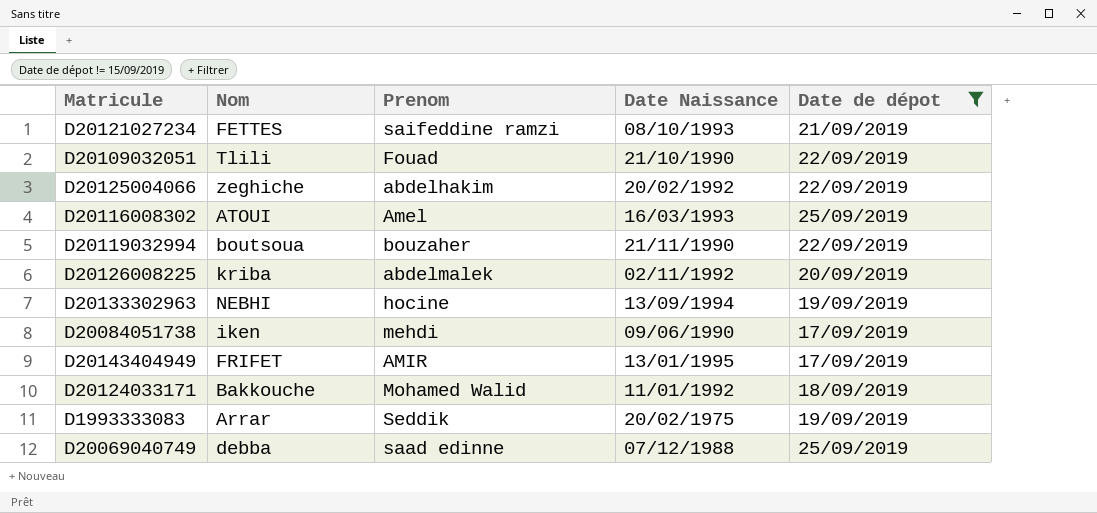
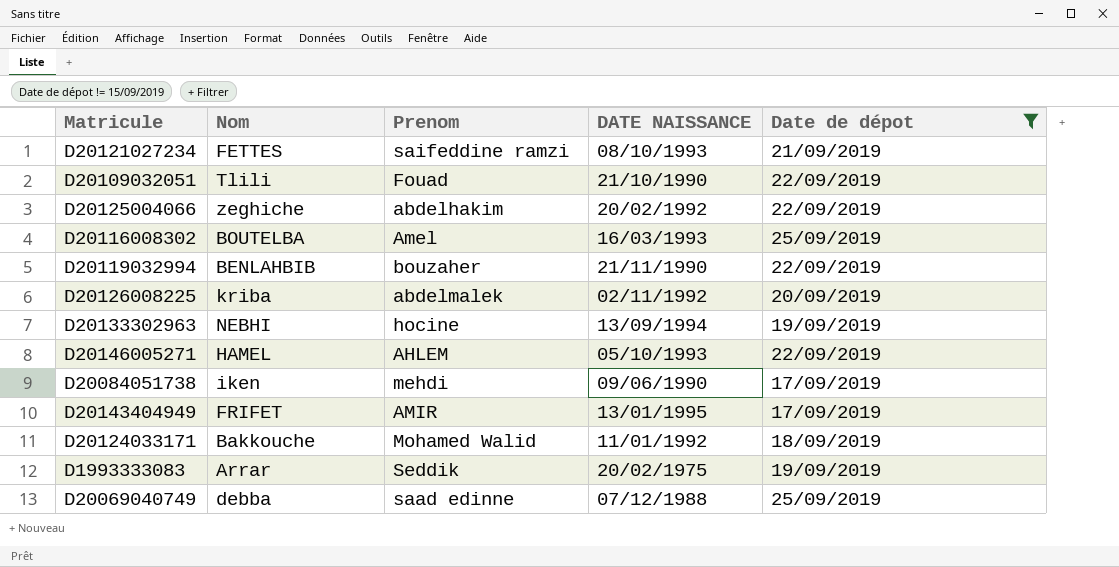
column name: Date Naissance -> DATE NAISSANCE
D20116008302 | Nom: ATOUI -> BOUTELBA
D20119032994 | Nom: boutsoua -> BENLAHBIB
row D20146005271: none -> HAMEL | AHLEM | 05/10/1993 | 22/09/2019

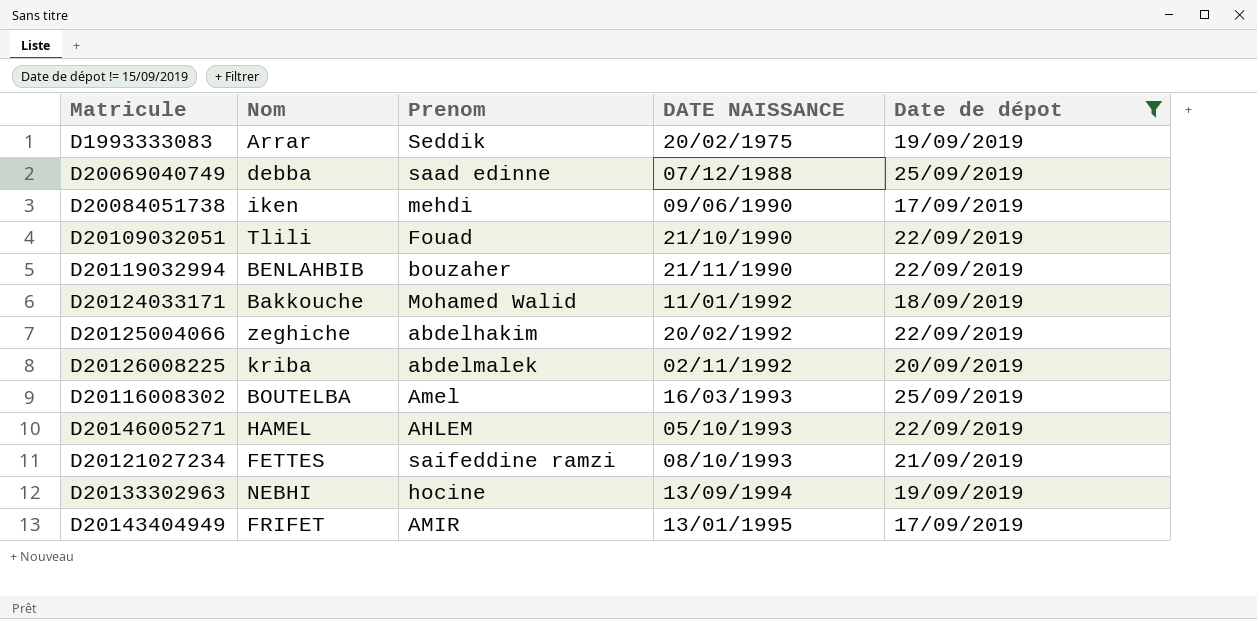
row order: none -> DATE NAISSANCE ascending

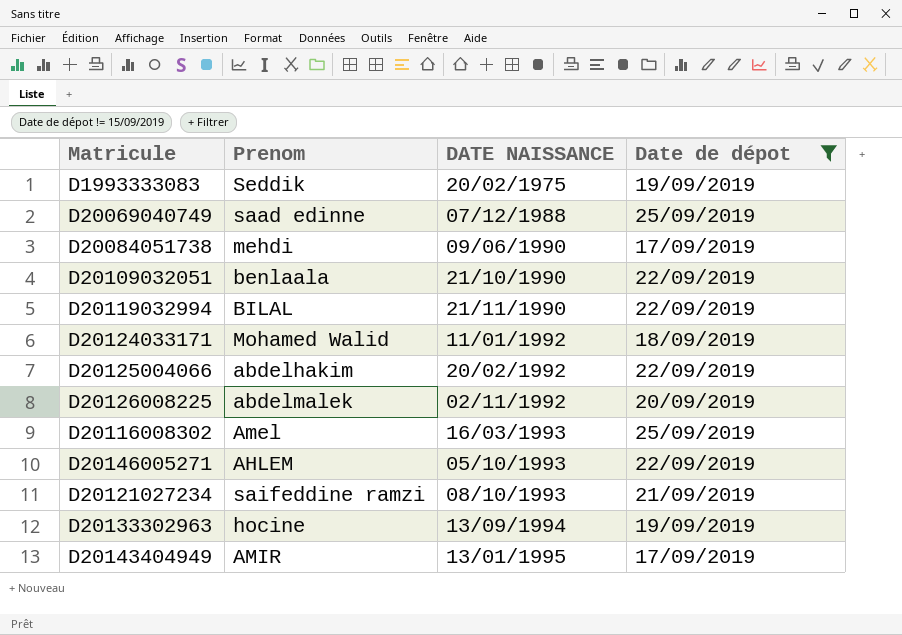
column Nom | position: 2 -> none
D20109032051 | Prenom: Fouad -> benlaala
D20119032994 | Prenom: bouzaher -> BILAL

